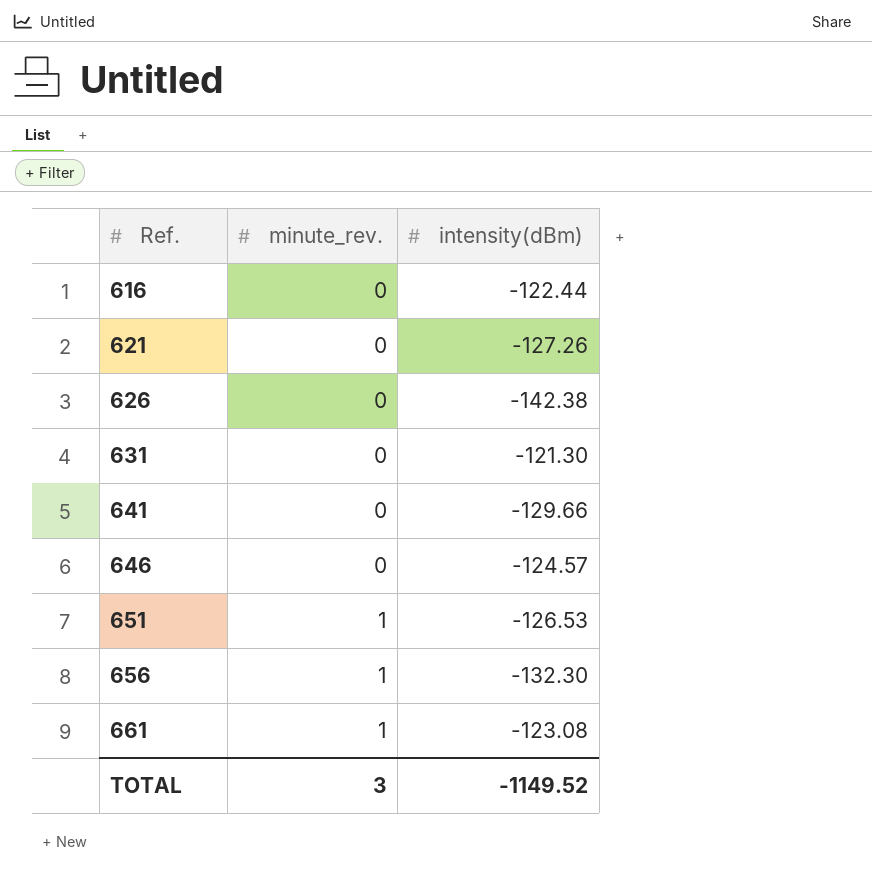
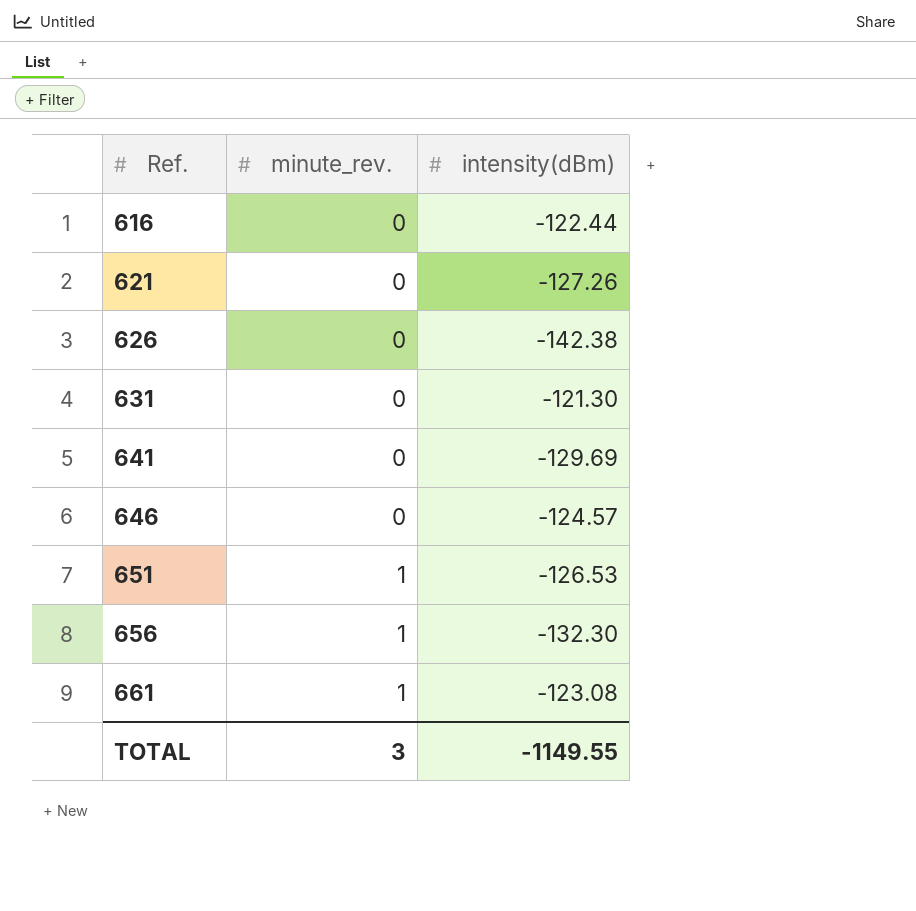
641 | intensity(dBm): -129.66 -> -129.69
TOTAL | intensity(dBm): -1149.52 -> -1149.55

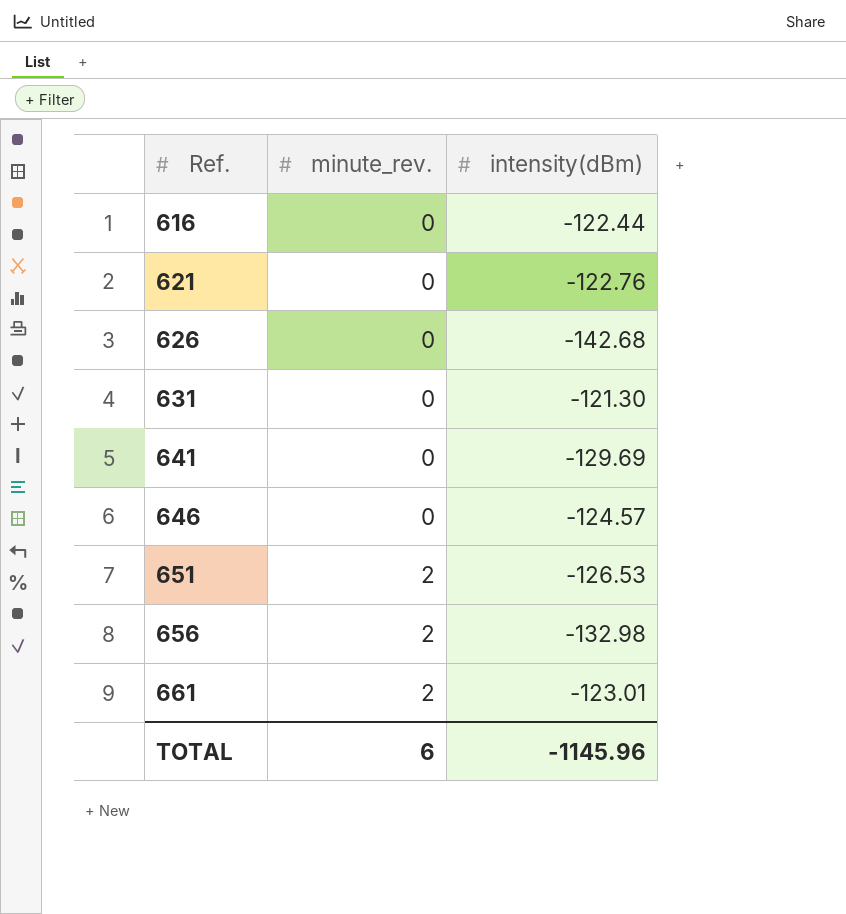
621 | intensity(dBm): -127.26 -> -122.76
626 | intensity(dBm): -142.38 -> -142.68
651 | minute_rev.: 1 -> 2
656 | minute_rev.: 1 -> 2
656 | intensity(dBm): -132.30 -> -132.98
661 | minute_rev.: 1 -> 2
661 | intensity(dBm): -123.08 -> -123.01
TOTAL | minute_rev.: 3 -> 6
TOTAL | intensity(dBm): -1149.55 -> -1145.96

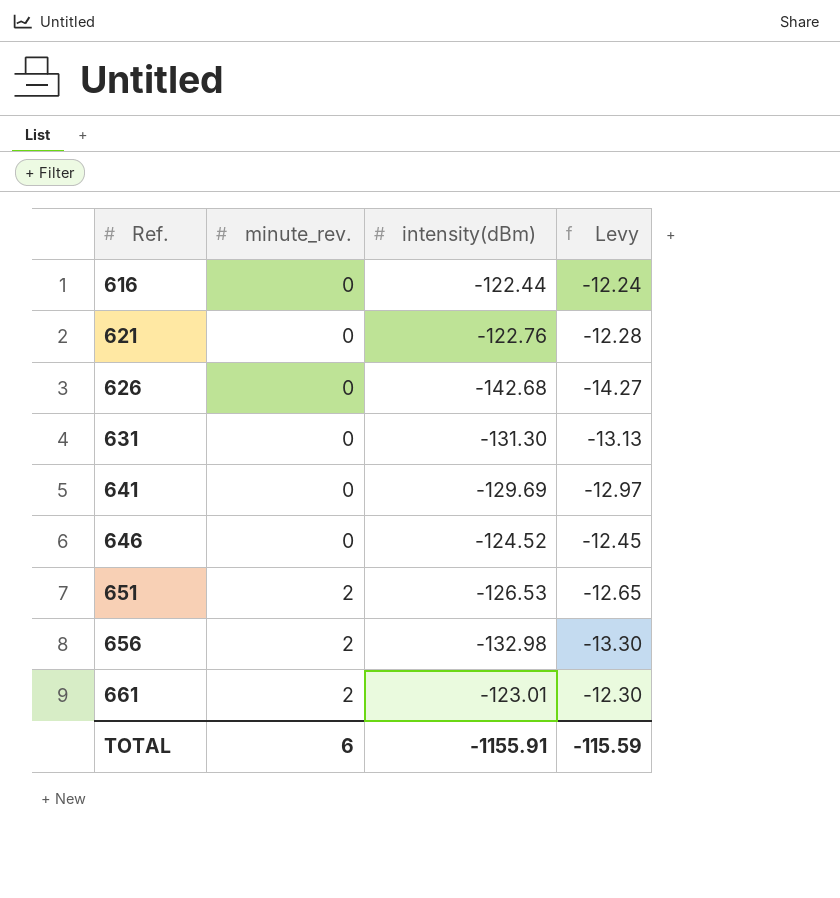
column Levy | formula: none -> [intensity(dBm)] * 0.1
631 | intensity(dBm): -121.30 -> -131.30
646 | intensity(dBm): -124.57 -> -124.52
TOTAL | intensity(dBm): -1145.96 -> -1155.91

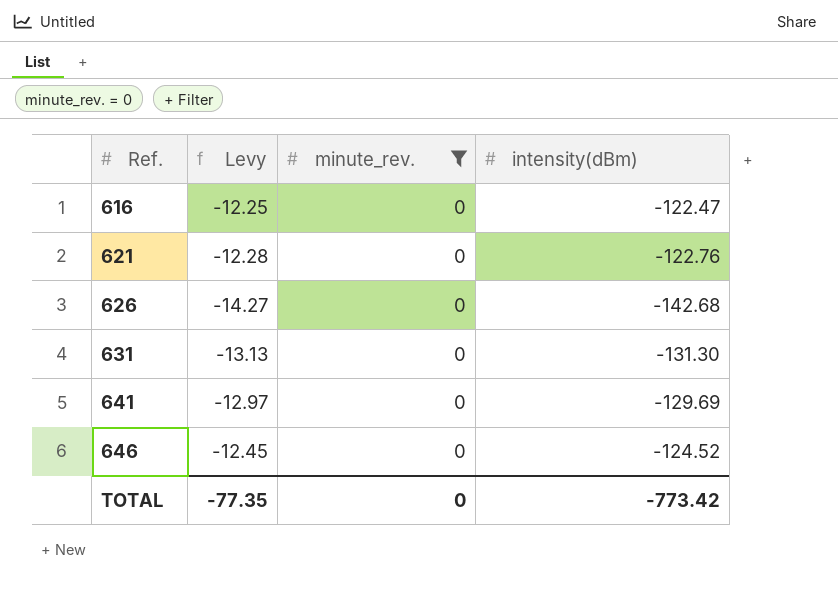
filter: none -> minute_rev. = 0
column Levy | position: 4 -> 2
616 | Levy: -12.24 -> -12.25
616 | intensity(dBm): -122.44 -> -122.47
TOTAL | Levy: -115.59 -> -77.35
TOTAL | minute_rev.: 6 -> 0
TOTAL | intensity(dBm): -1155.91 -> -773.42

